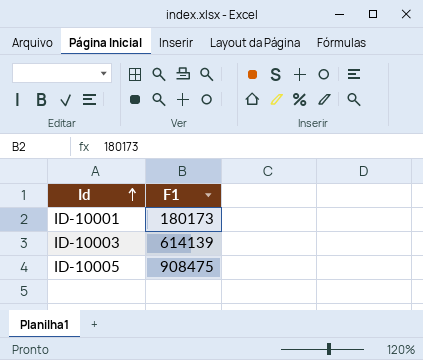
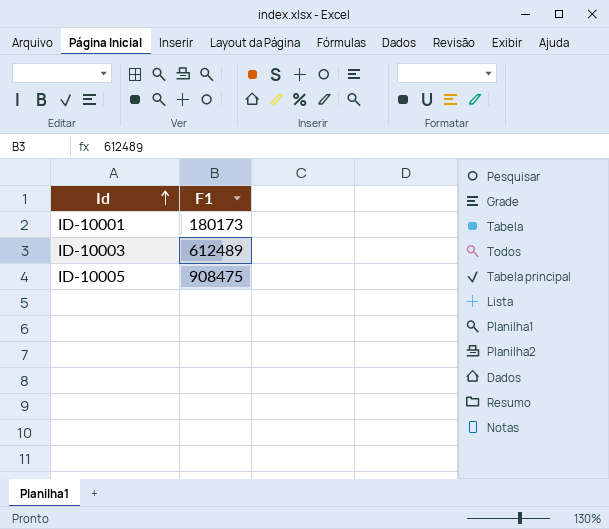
ID-10003 | F1: 614139 -> 612489

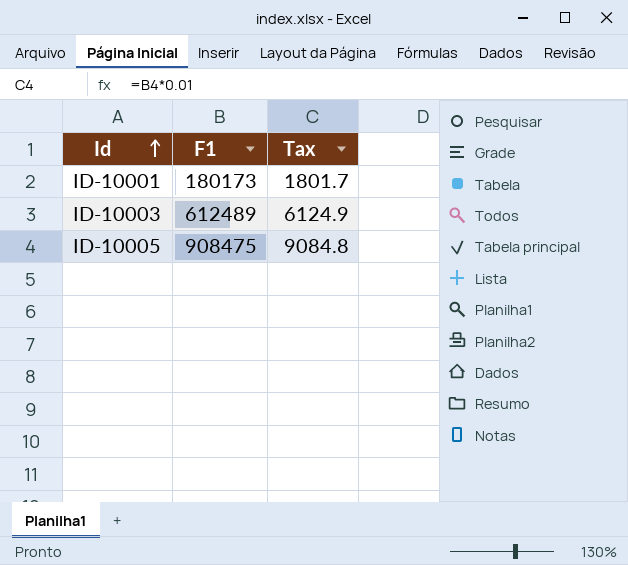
column Tax | formula: none -> [F1] * 0.01

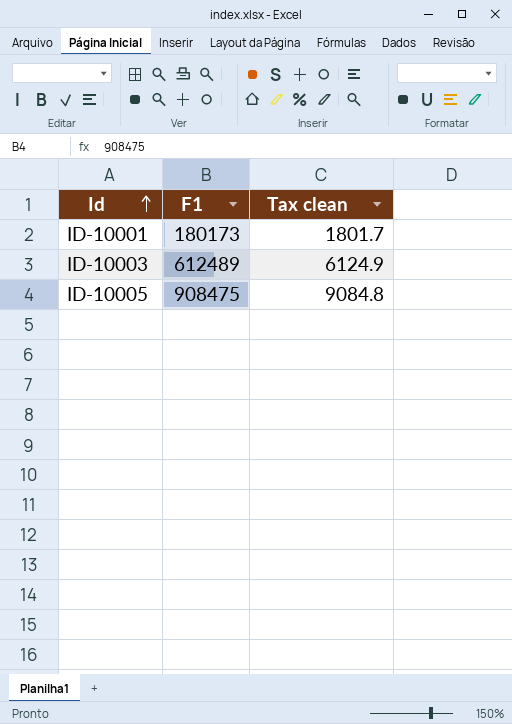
column name: Tax -> Tax clean

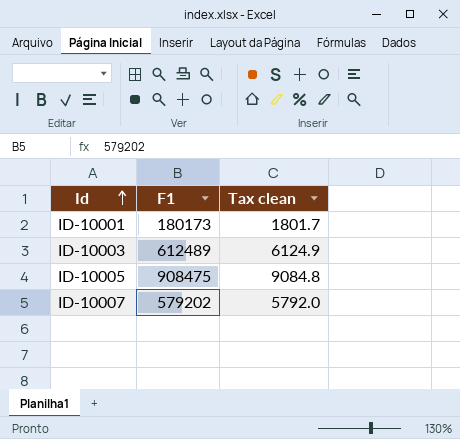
row ID-10007: none -> 579202 | 5792.0

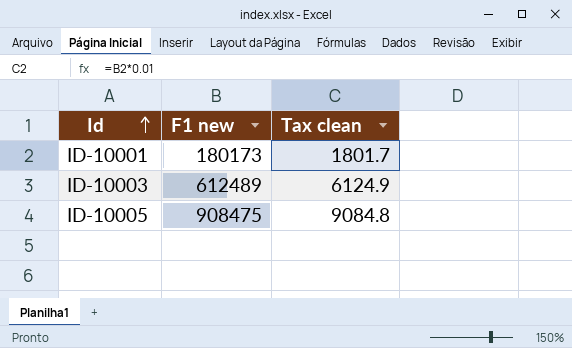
column name: F1 -> F1 new
row ID-10007: 579202 | 5792.0 -> none

